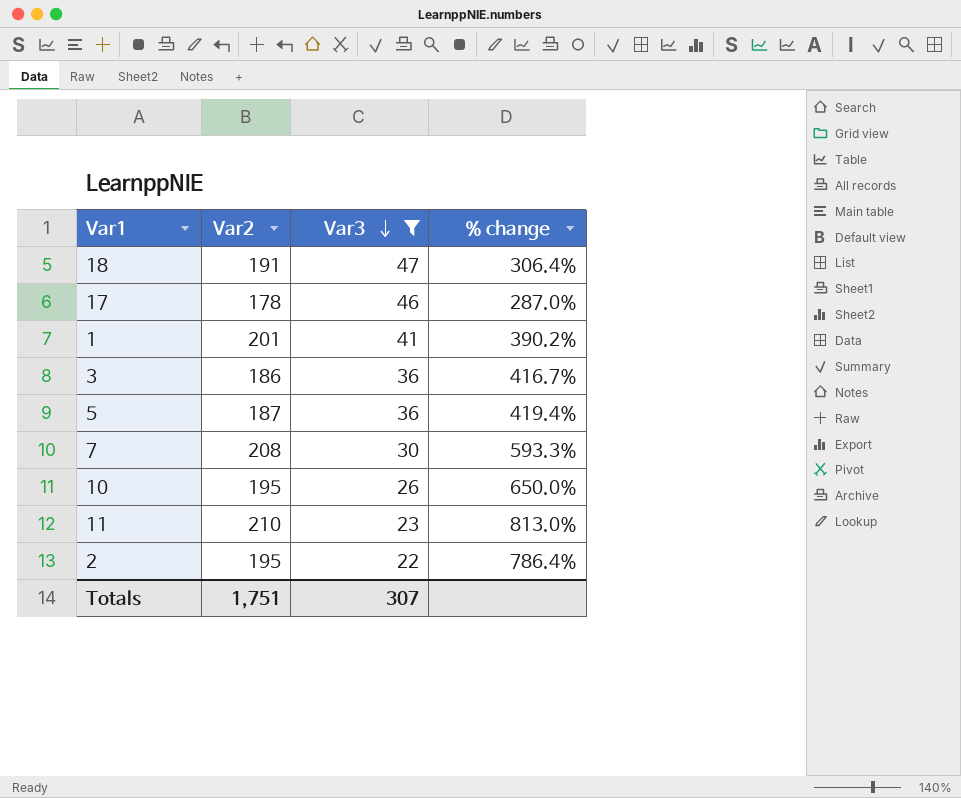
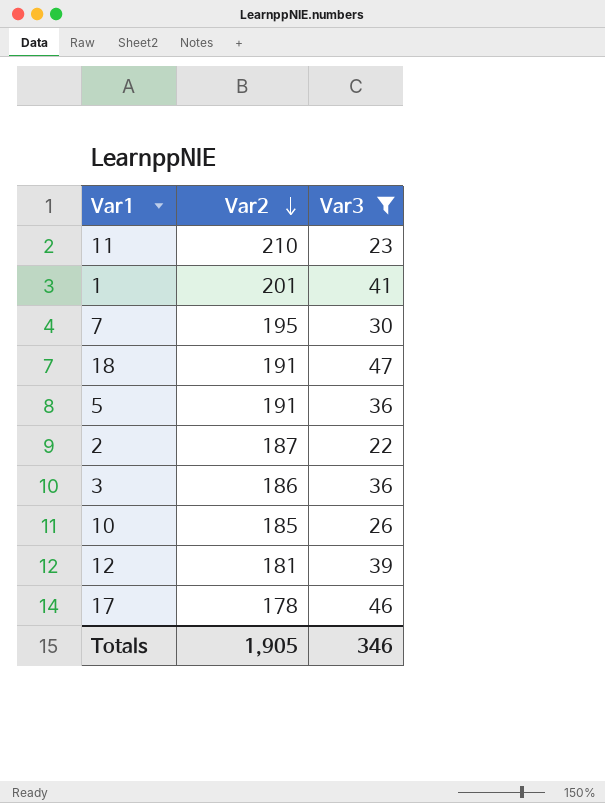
row order: Var3 descending -> Var2 descending
column % change | formula: ([Var2] - [Var3]) / [Var3] -> none
7 | Var2: 208 -> 195
5 | Var2: 187 -> 191
2 | Var2: 195 -> 187
10 | Var2: 195 -> 185
row 12: none -> 181 | 39
Totals | Var2: 1,751 -> 1,905
Totals | Var3: 307 -> 346

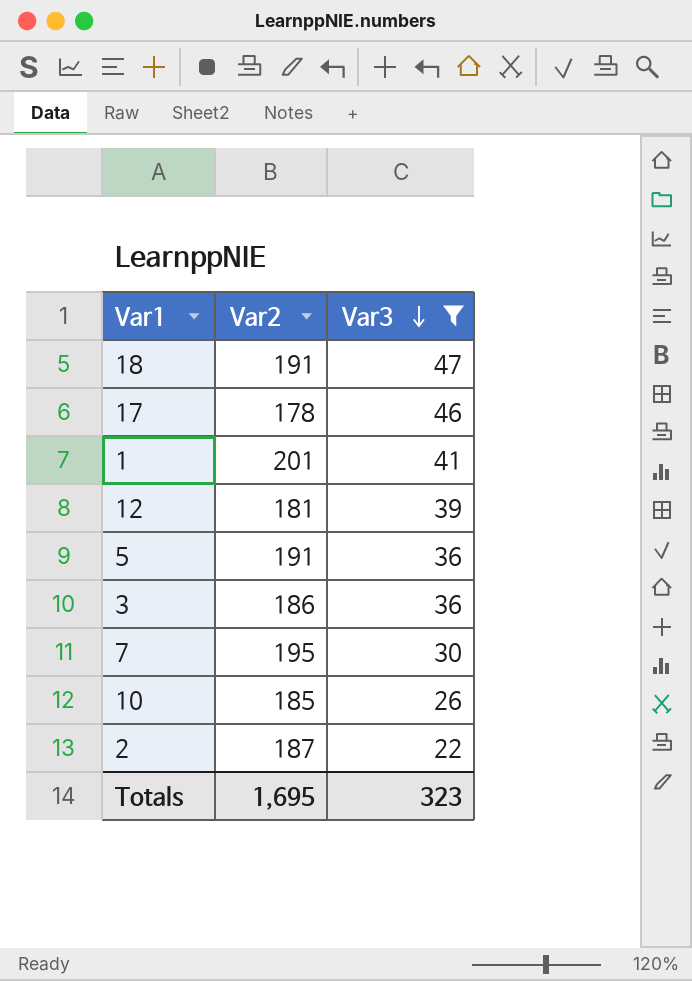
row order: Var2 descending -> Var3 descending
row 11: 210 | 23 -> none
Totals | Var2: 1,905 -> 1,695
Totals | Var3: 346 -> 323

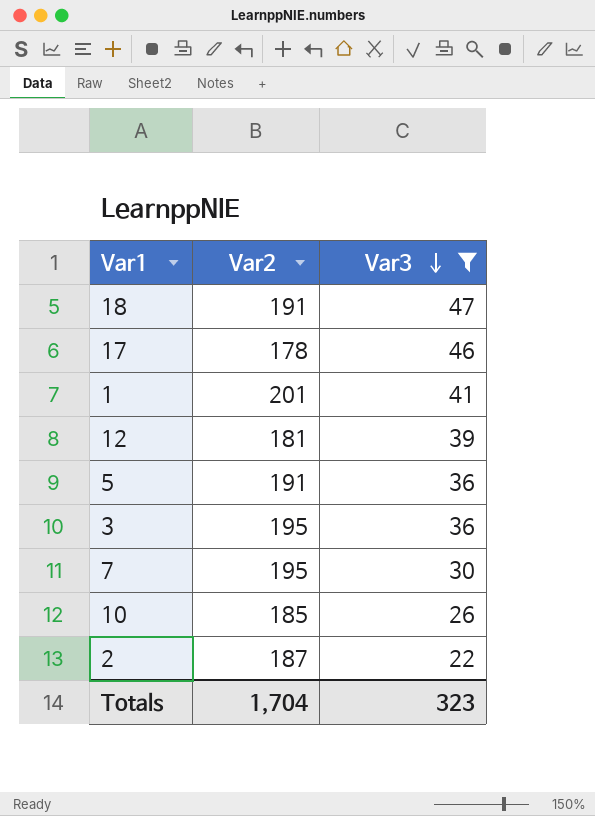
3 | Var2: 186 -> 195
Totals | Var2: 1,695 -> 1,704

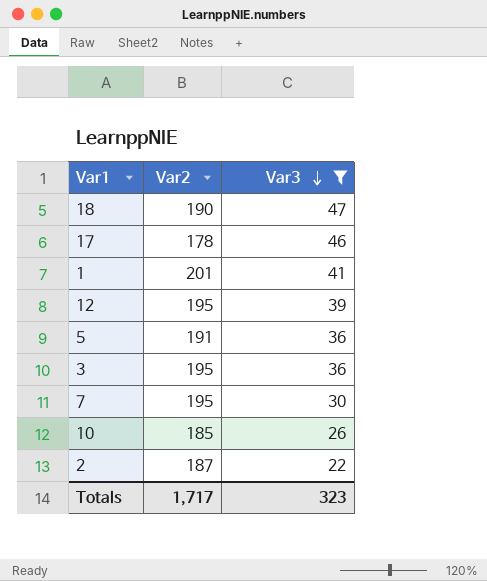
18 | Var2: 191 -> 190
12 | Var2: 181 -> 195
Totals | Var2: 1,704 -> 1,717

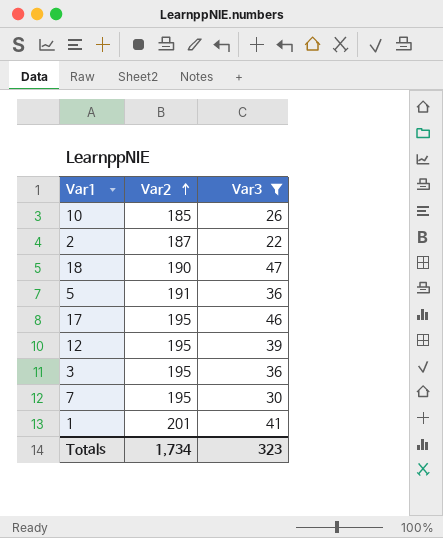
row order: Var3 descending -> Var2 ascending
17 | Var2: 178 -> 195
Totals | Var2: 1,717 -> 1,734

